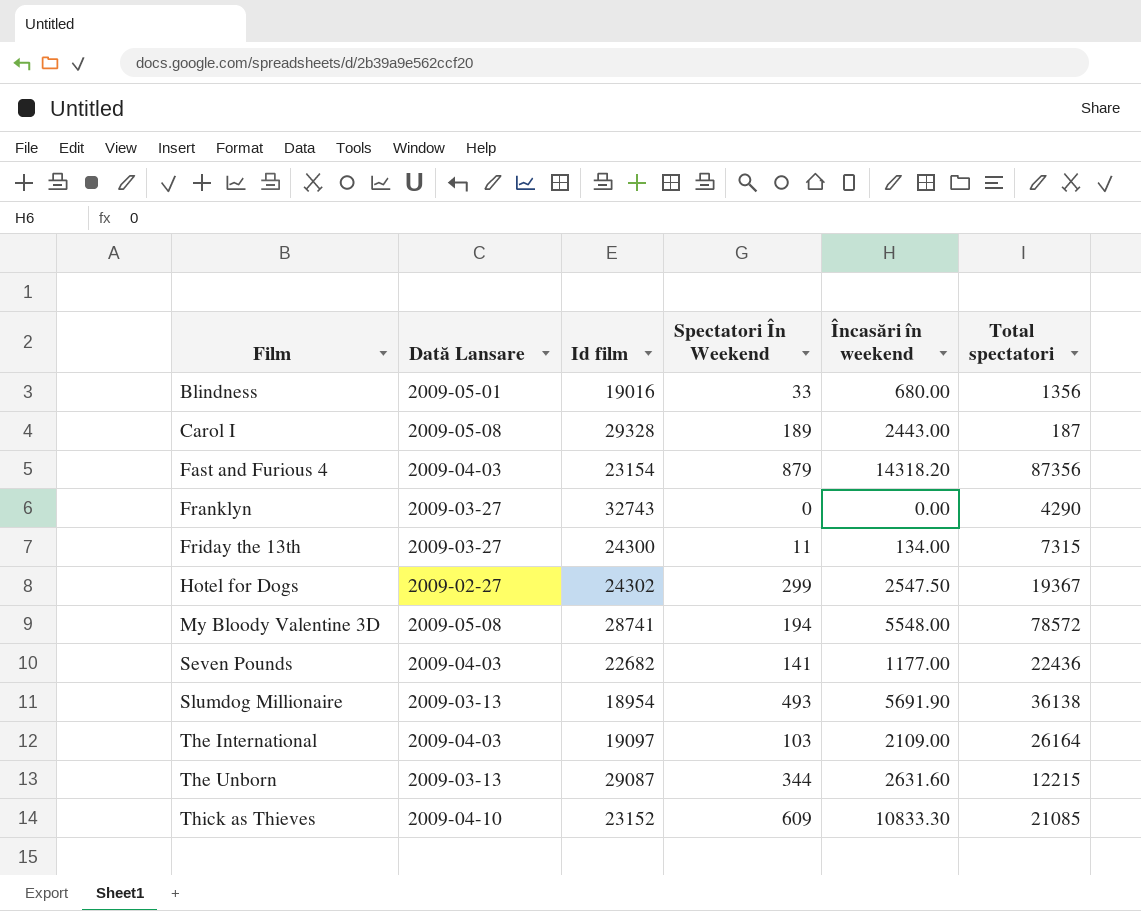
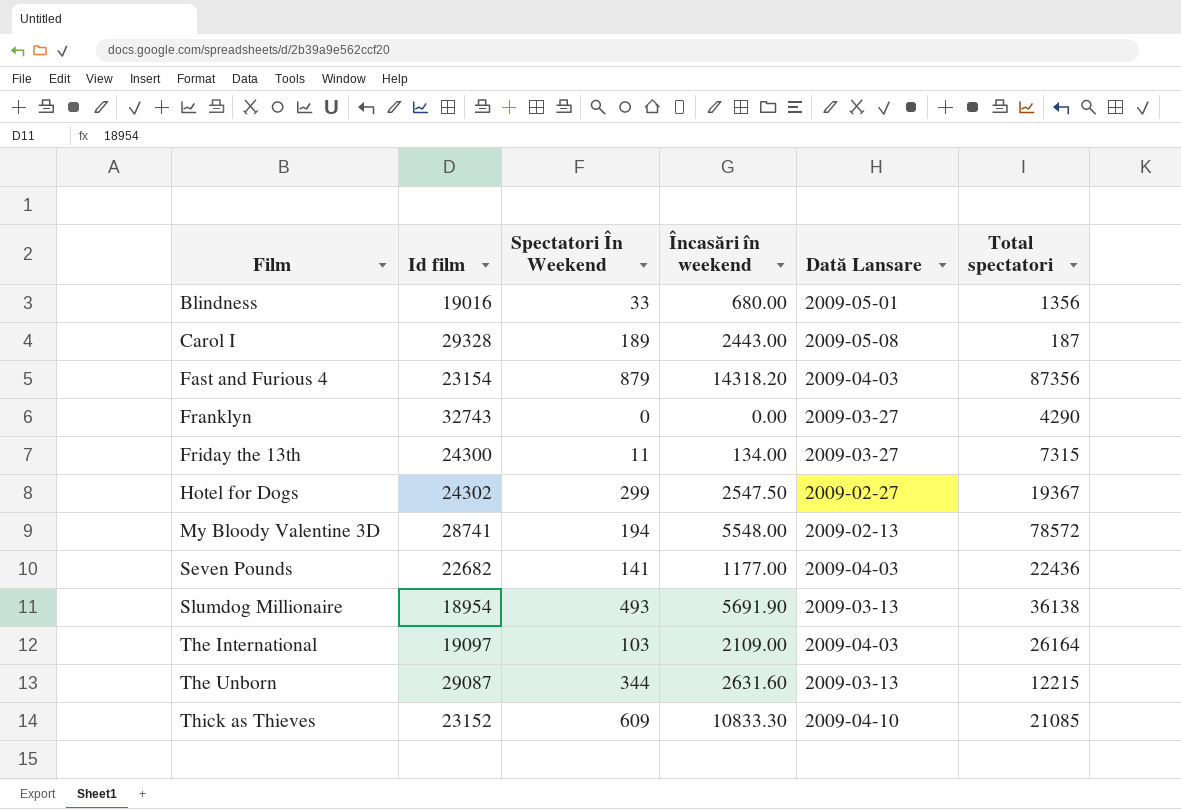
column Dată Lansare | position: 2 -> 5
My Bloody Valentine 3D | Dată Lansare: 2009-05-08 -> 2009-02-13

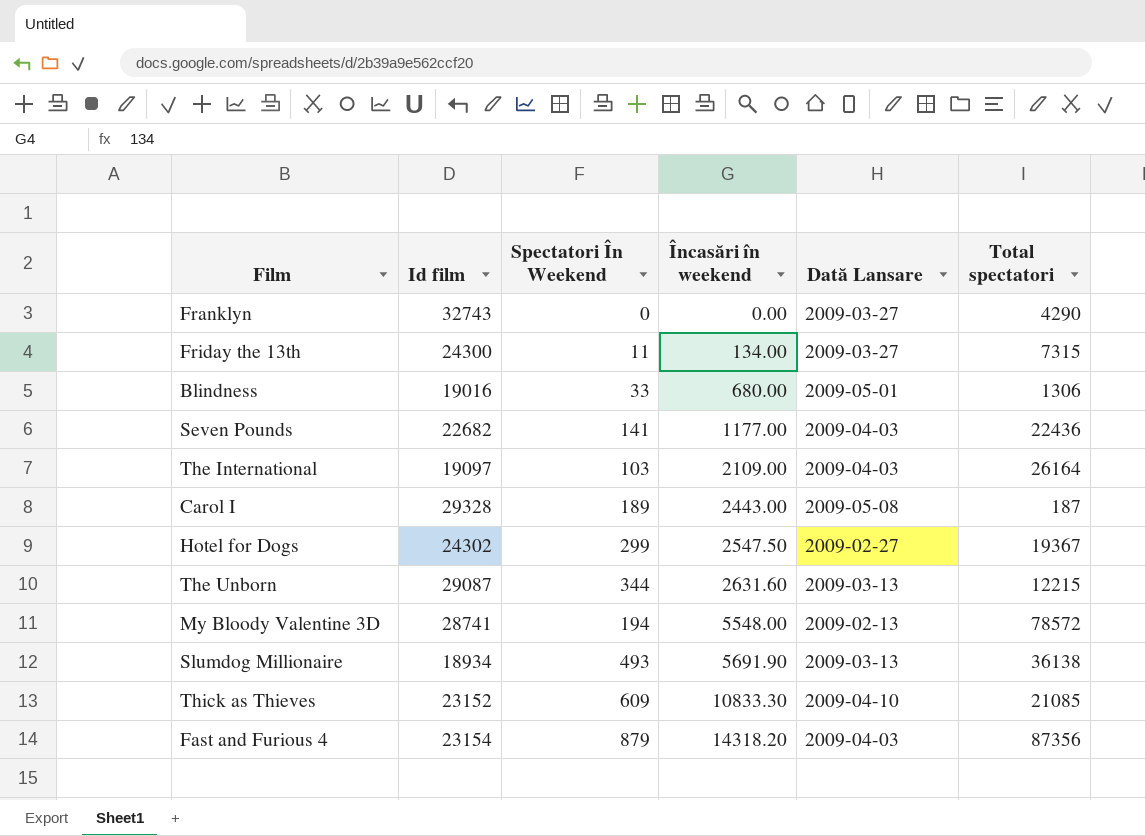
row order: Film ascending -> Încasări în weekend ascending
Blindness | Total spectatori: 1356 -> 1306
Slumdog Millionaire | Id film: 18954 -> 18934

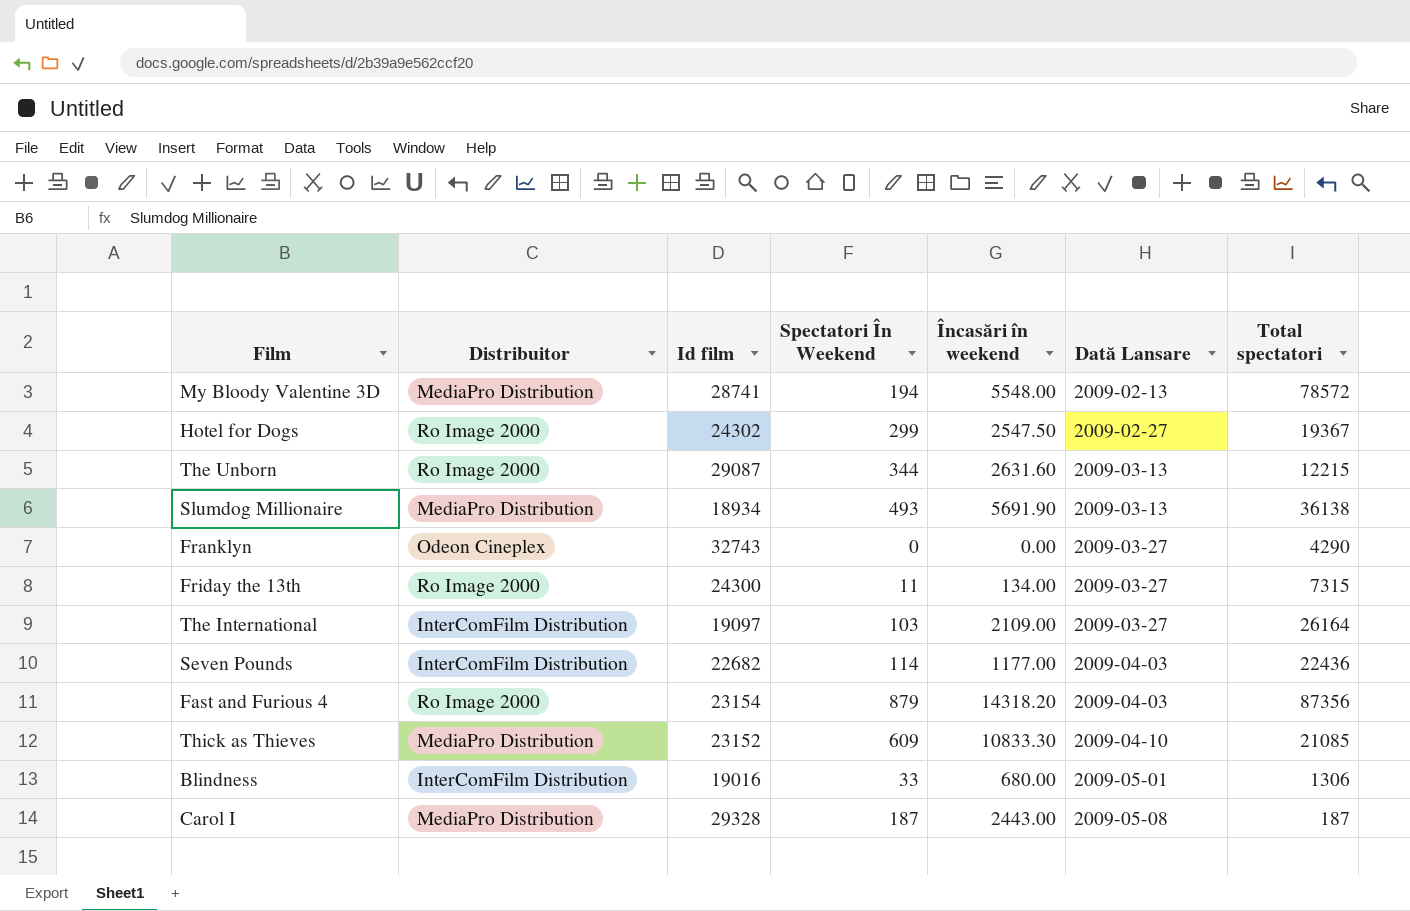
row order: Încasări în weekend ascending -> Dată Lansare ascending
column Distribuitor | position: none -> 2
The International | Dată Lansare: 2009-04-03 -> 2009-03-27
Seven Pounds | Spectatori În Weekend: 141 -> 114
Carol I | Spectatori În Weekend: 189 -> 187

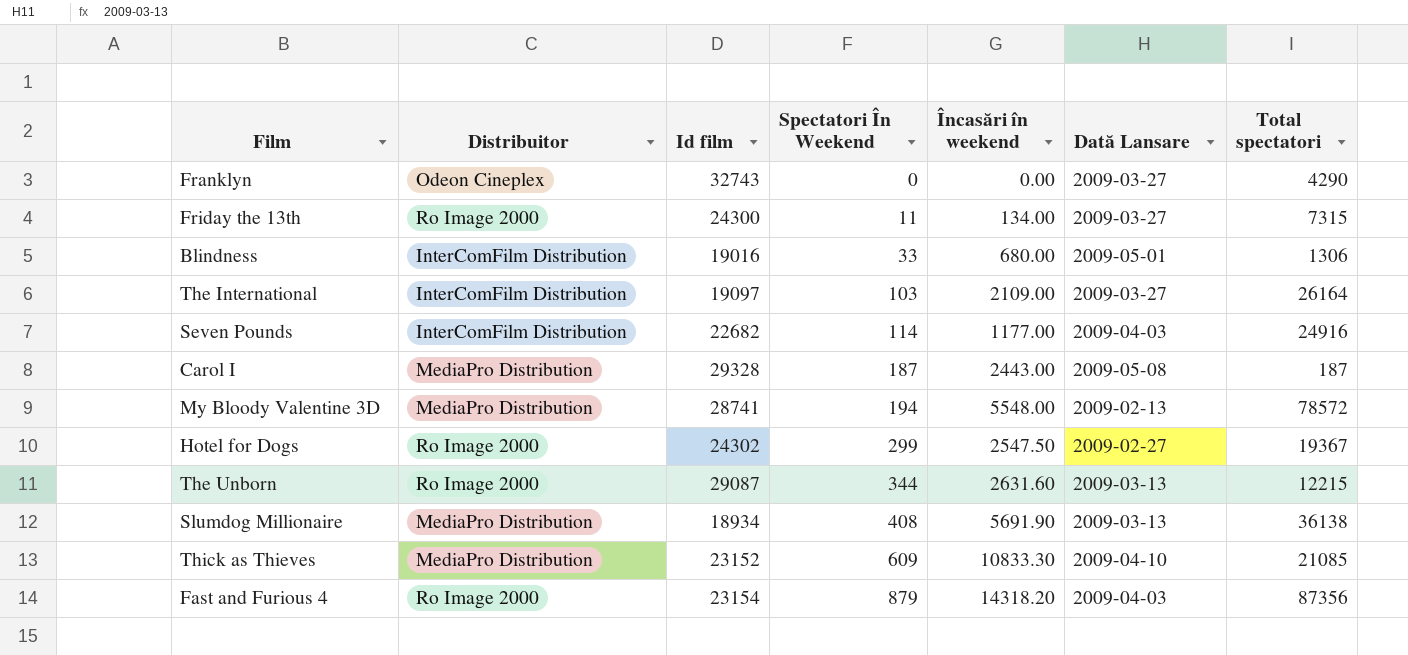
row order: Dată Lansare ascending -> Spectatori În Weekend ascending
Seven Pounds | Total spectatori: 22436 -> 24916
Slumdog Millionaire | Spectatori În Weekend: 493 -> 408

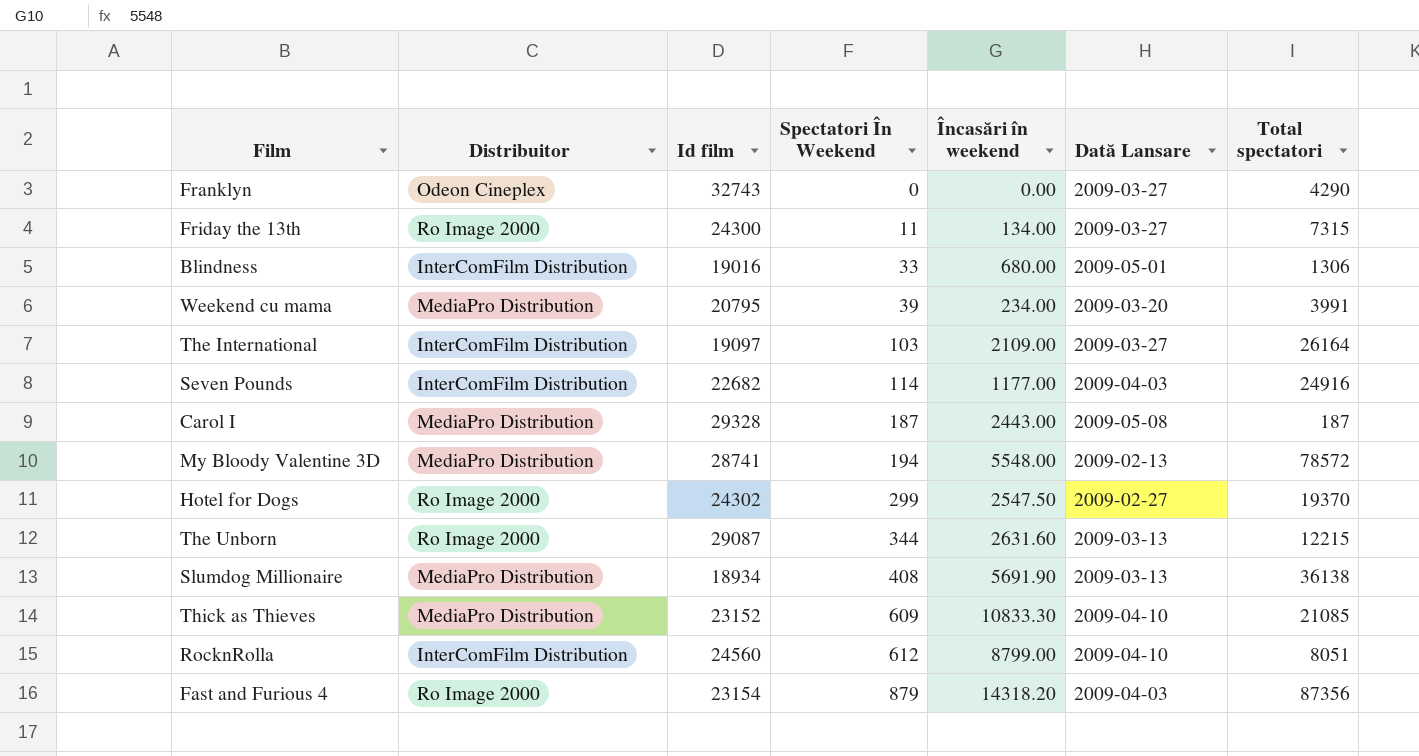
row Weekend cu mama: none -> MediaPro Distribution | 20795 | 39 | 234.00 | 2009-03-20 | 3991
Hotel for Dogs | Total spectatori: 19367 -> 19370
row RocknRolla: none -> InterComFilm Distribution | 24560 | 612 | 8799.00 | 2009-04-10 | 8051

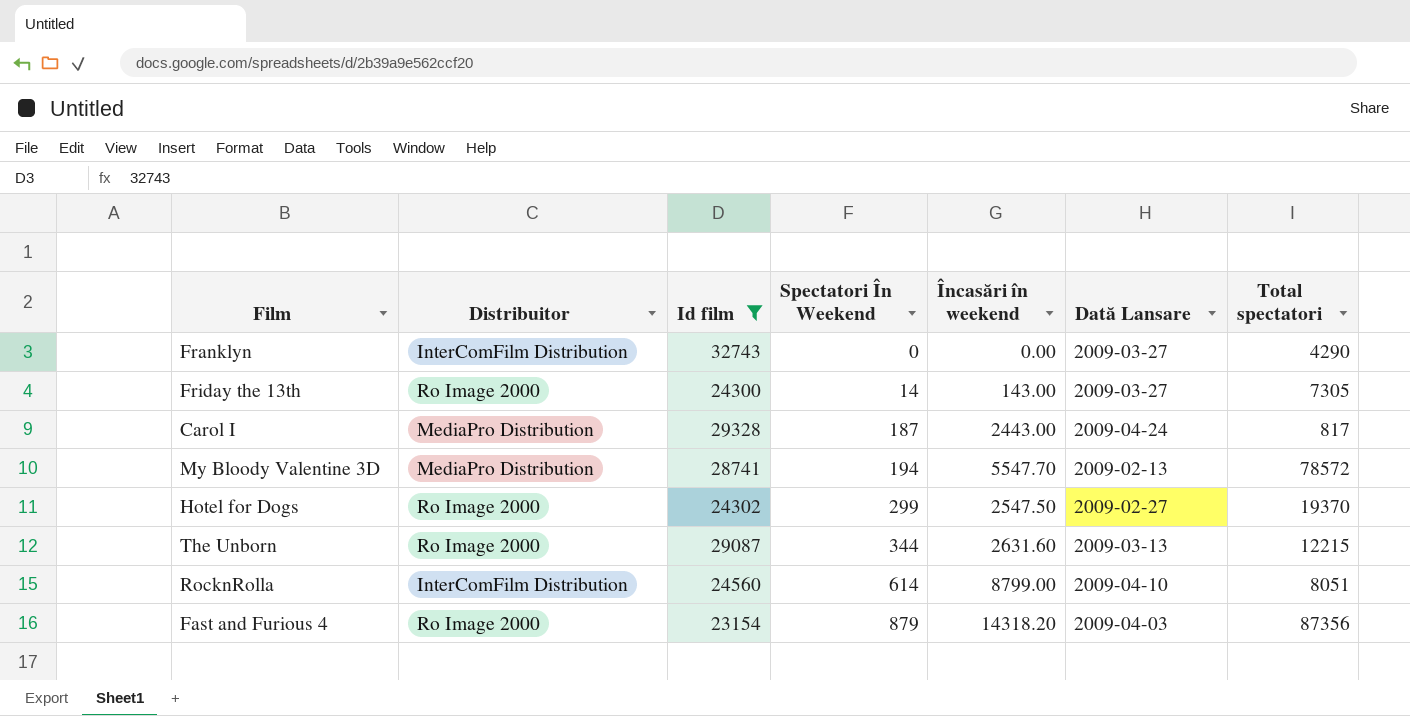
filter: none -> Id film >= 23154
Franklyn | Distribuitor: Odeon Cineplex -> InterComFilm Distribution
Friday the 13th | Spectatori În Weekend: 11 -> 14
Friday the 13th | Încasări în weekend: 134.00 -> 143.00
Friday the 13th | Total spectatori: 7315 -> 7305
Carol I | Dată Lansare: 2009-05-08 -> 2009-04-24
Carol I | Total spectatori: 187 -> 817
My Bloody Valentine 3D | Încasări în weekend: 5548.00 -> 5547.70
RocknRolla | Spectatori În Weekend: 612 -> 614

